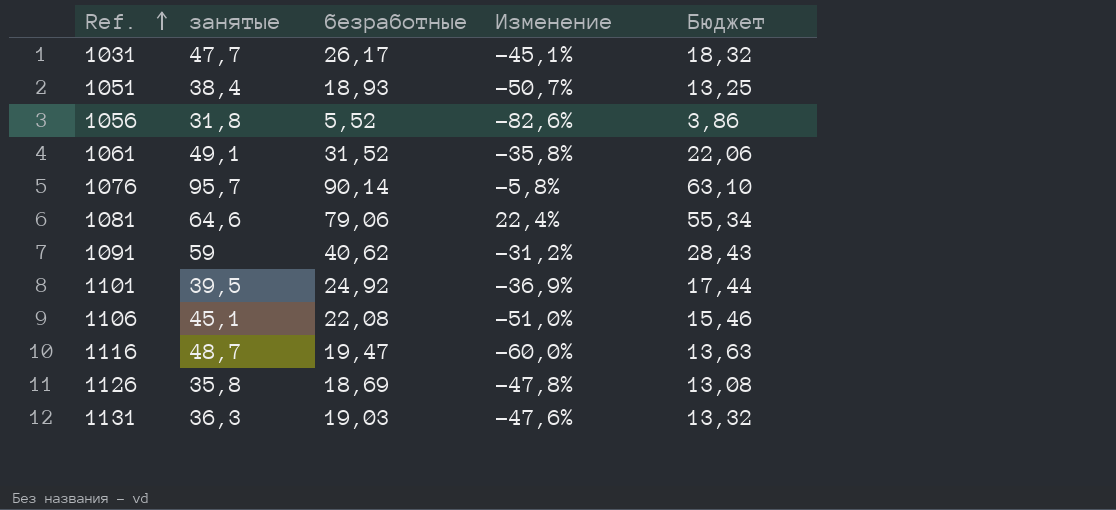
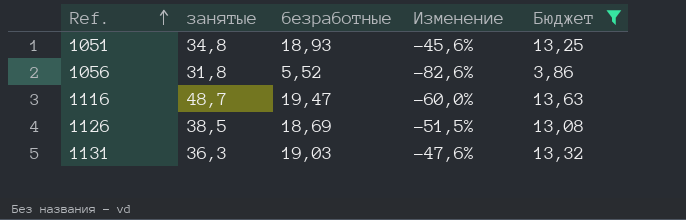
filter: none -> Бюджет <= 13,63
1051 | занятые: 38,4 -> 34,8
1051 | Изменение: -50,7% -> -45,6%
1126 | занятые: 35,8 -> 38,5
1126 | Изменение: -47,8% -> -51,5%

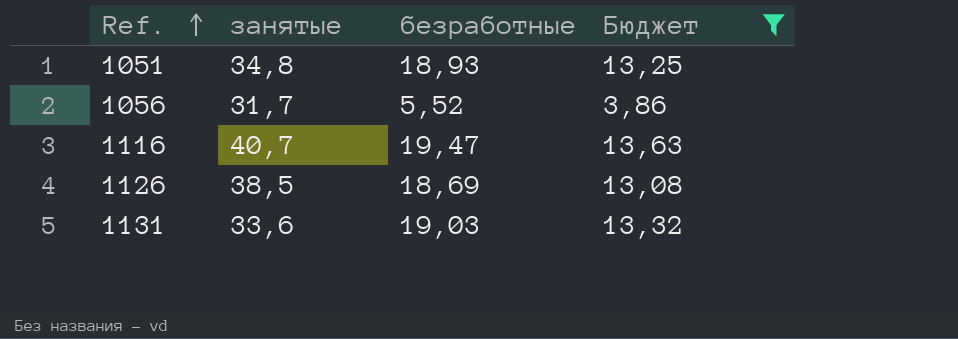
column Изменение | formula: ([безработные] - [занятые]) / [занятые] -> none
1056 | занятые: 31,8 -> 31,7
1116 | занятые: 48,7 -> 40,7
1131 | занятые: 36,3 -> 33,6

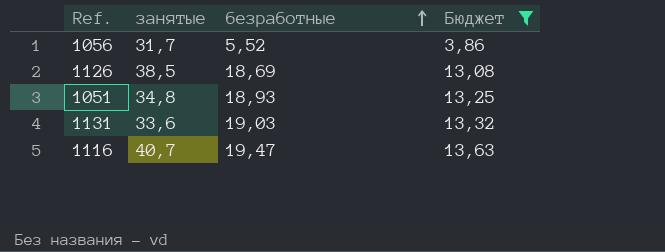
row order: Ref. ascending -> безработные ascending

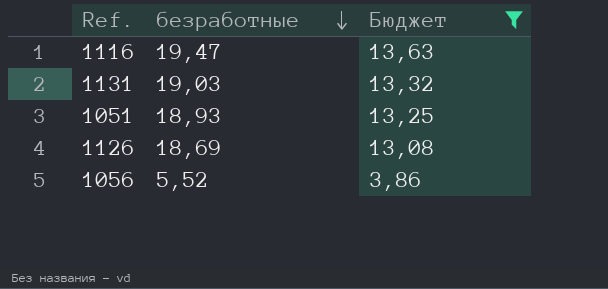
row order: безработные ascending -> безработные descending
column занятые | position: 2 -> none

